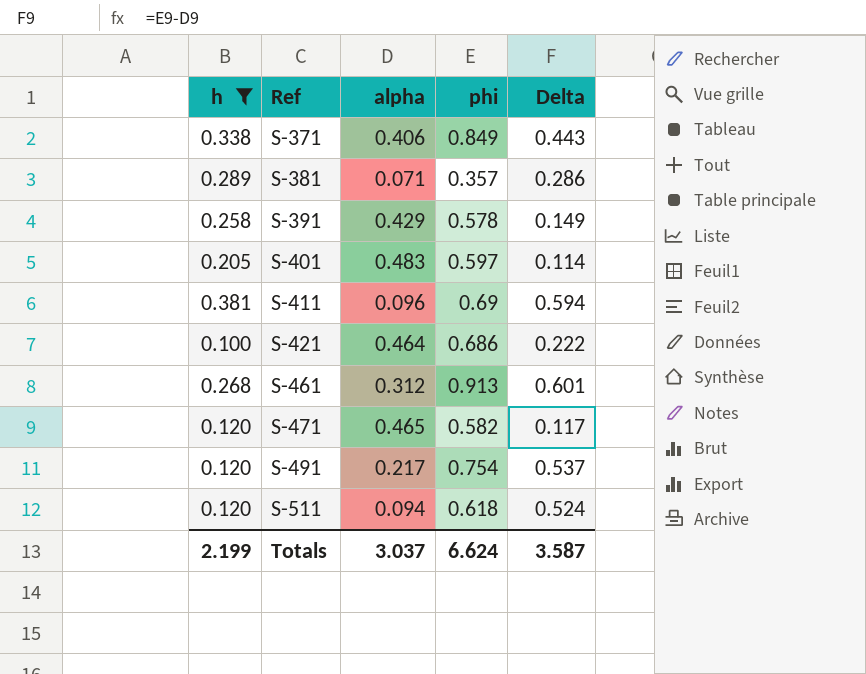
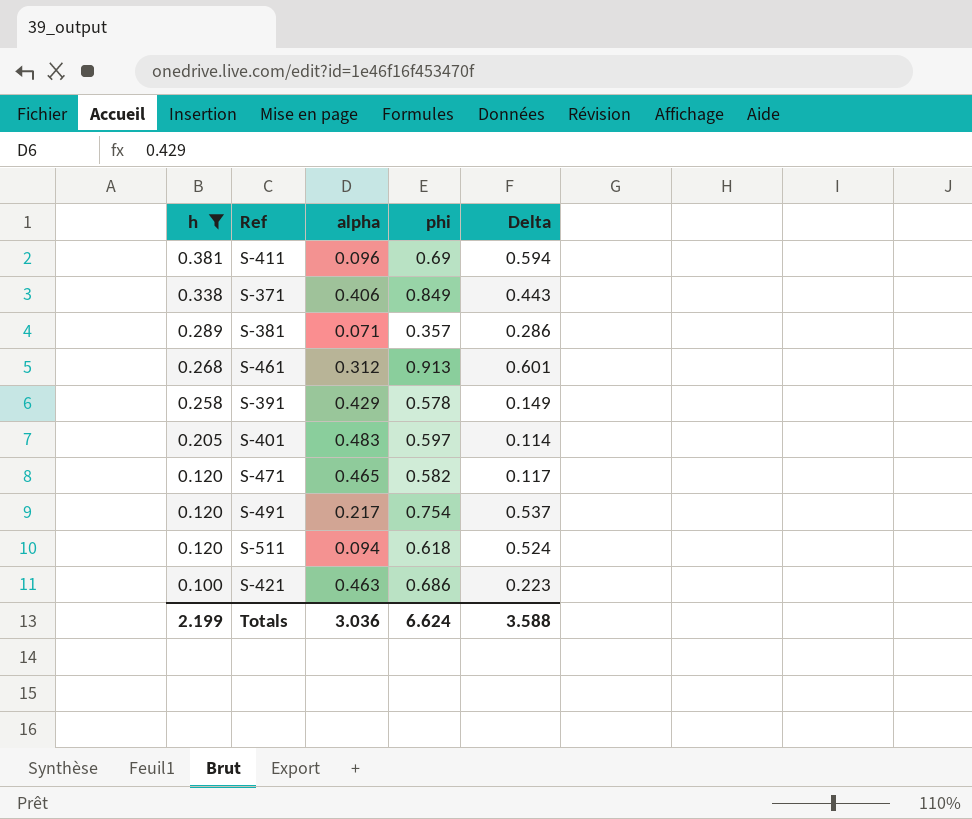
row order: Ref ascending -> h descending
S-421 | alpha: 0.464 -> 0.463
S-421 | Delta: 0.222 -> 0.223
Totals | alpha: 3.037 -> 3.036
Totals | Delta: 3.587 -> 3.588

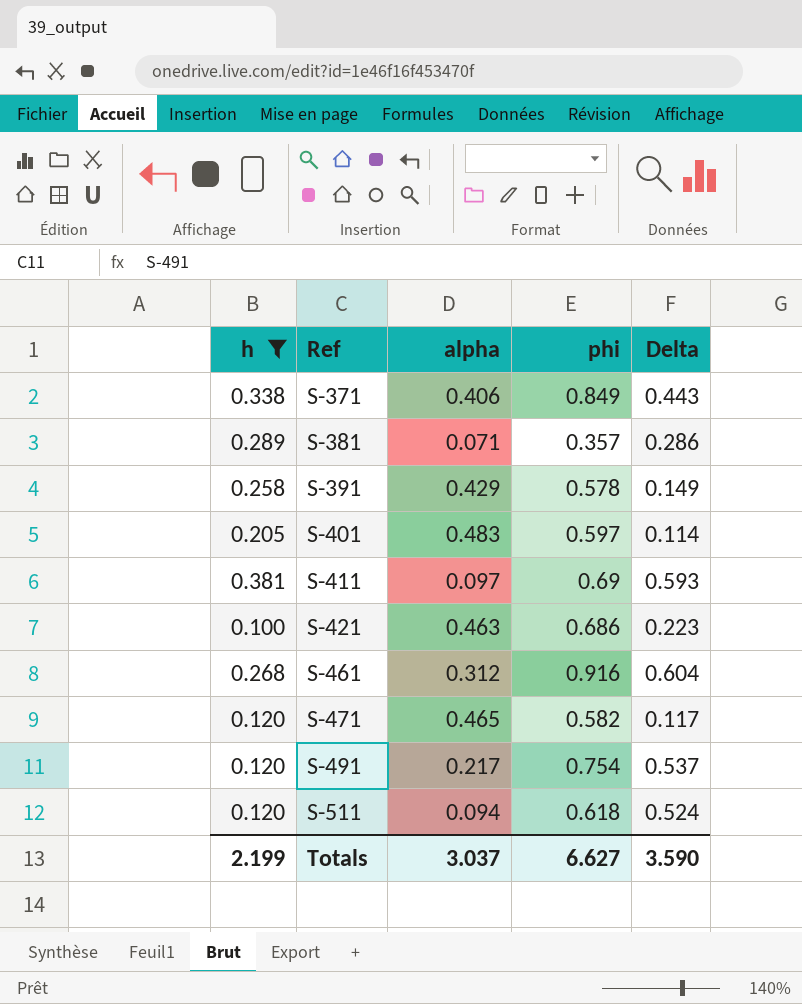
row order: h descending -> Ref ascending
S-411 | alpha: 0.096 -> 0.097
S-411 | Delta: 0.594 -> 0.593
S-461 | phi: 0.913 -> 0.916
S-461 | Delta: 0.601 -> 0.604
Totals | alpha: 3.036 -> 3.037
Totals | phi: 6.624 -> 6.627
Totals | Delta: 3.588 -> 3.590

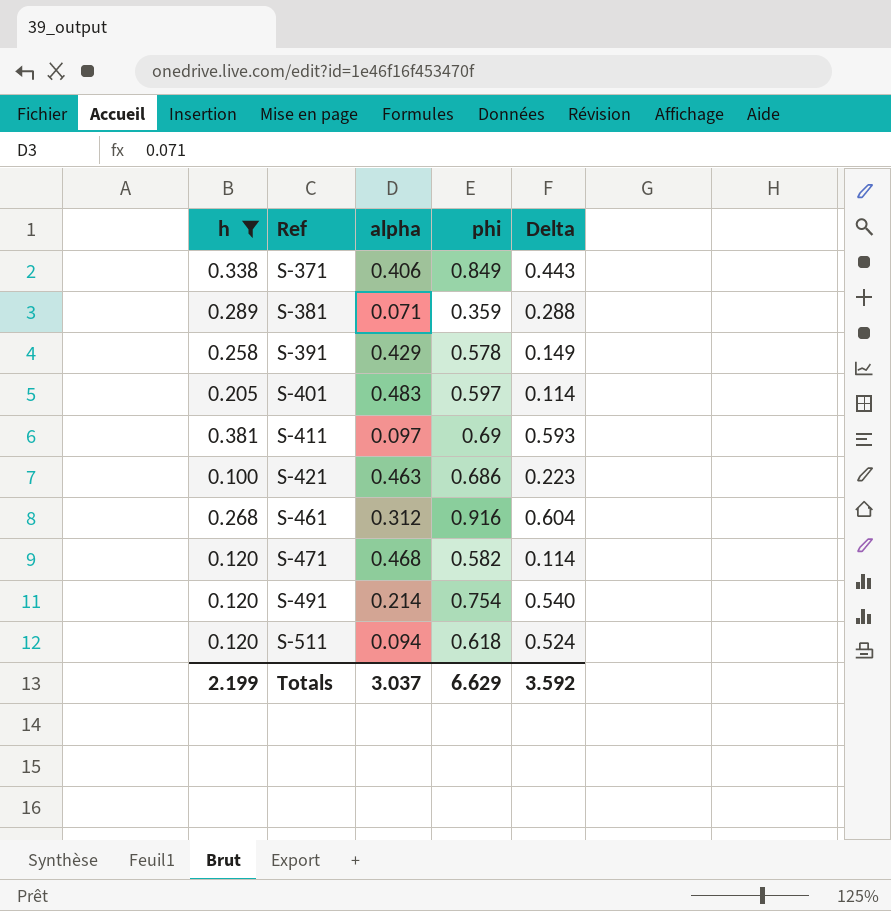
S-381 | phi: 0.357 -> 0.359
S-381 | Delta: 0.286 -> 0.288
S-471 | alpha: 0.465 -> 0.468
S-471 | Delta: 0.117 -> 0.114
S-491 | alpha: 0.217 -> 0.214
S-491 | Delta: 0.537 -> 0.540
Totals | phi: 6.627 -> 6.629
Totals | Delta: 3.590 -> 3.592

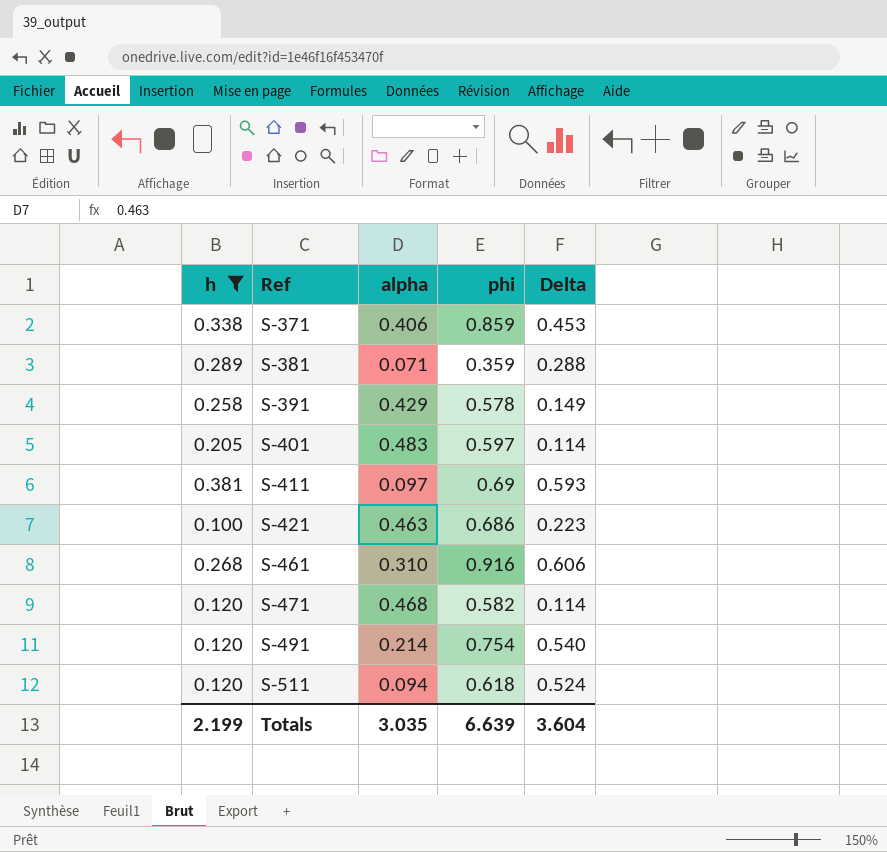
S-371 | phi: 0.849 -> 0.859
S-371 | Delta: 0.443 -> 0.453
S-461 | alpha: 0.312 -> 0.310
S-461 | Delta: 0.604 -> 0.606
Totals | alpha: 3.037 -> 3.035
Totals | phi: 6.629 -> 6.639
Totals | Delta: 3.592 -> 3.604

